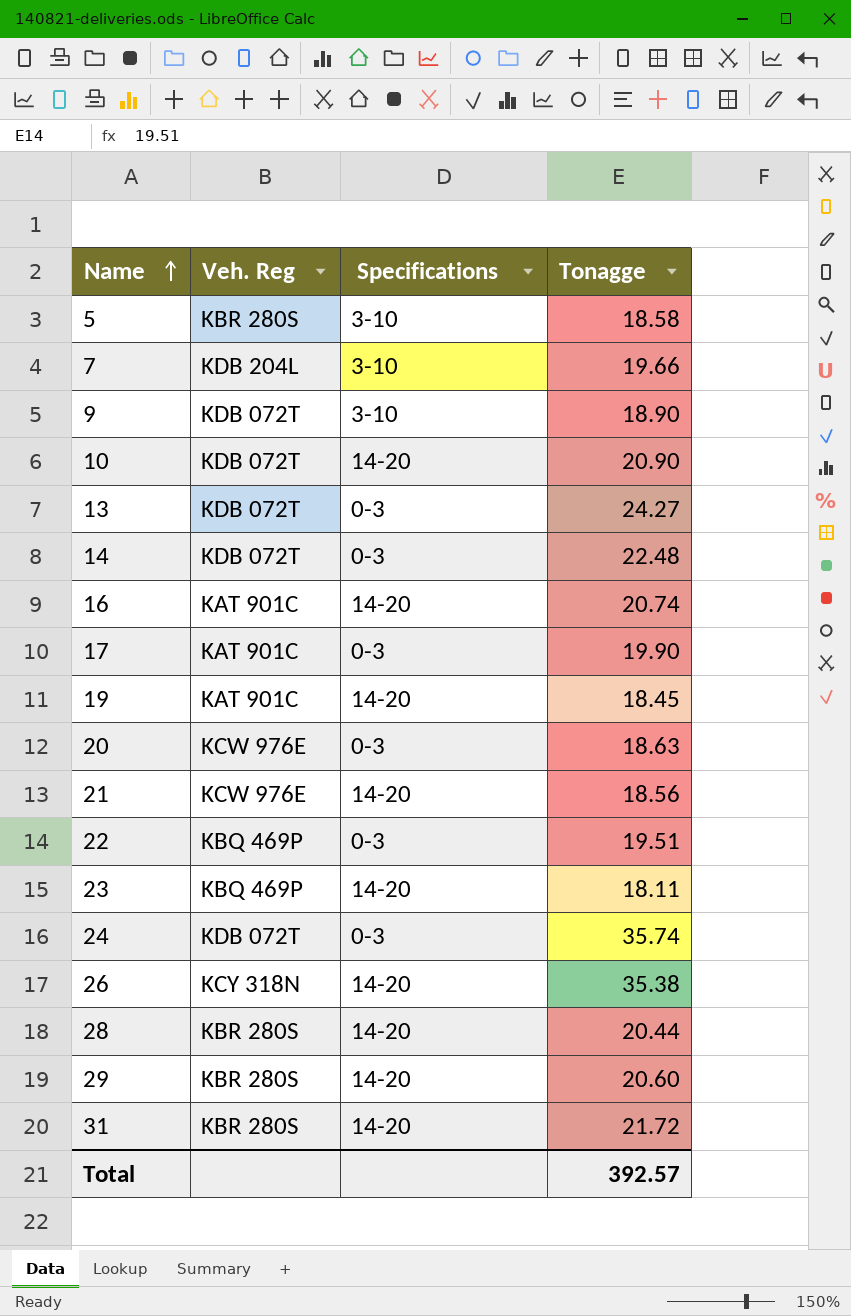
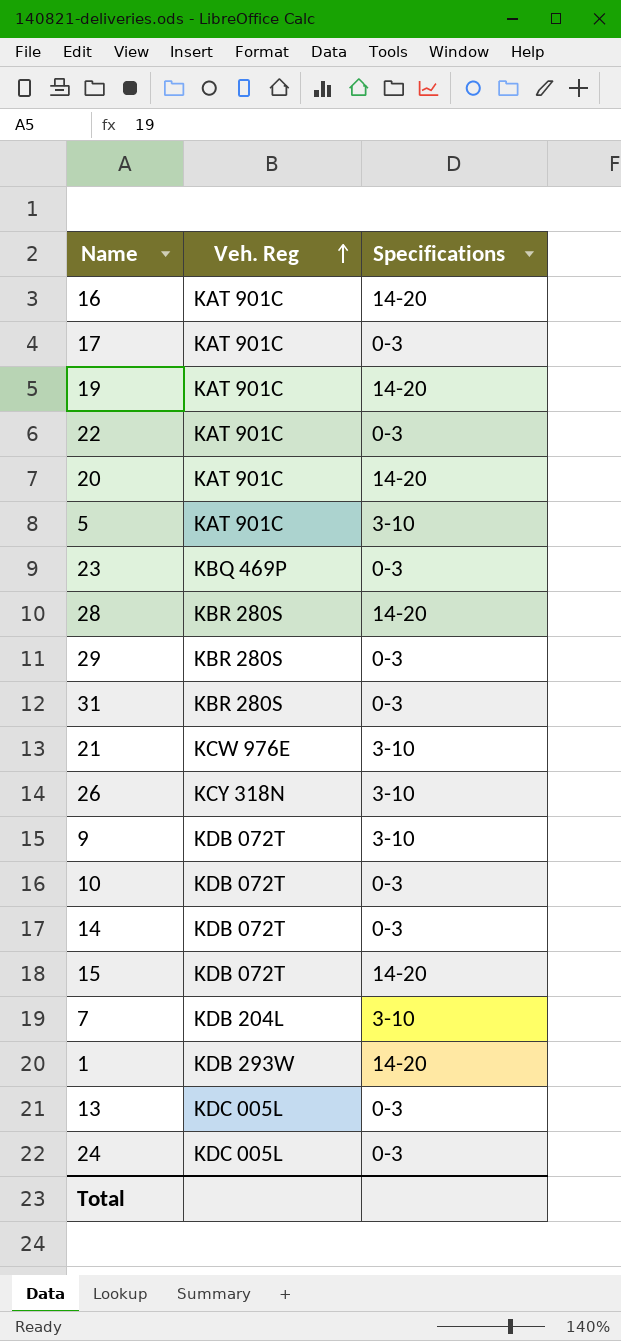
row order: Name ascending -> Veh. Reg ascending
column Tonagge | position: 4 -> none
22 | Veh. Reg: KBQ 469P -> KAT 901C
20 | Veh. Reg: KCW 976E -> KAT 901C
20 | Specifications: 0-3 -> 14-20
5 | Veh. Reg: KBR 280S -> KAT 901C
23 | Specifications: 14-20 -> 0-3
29 | Specifications: 14-20 -> 0-3
31 | Specifications: 14-20 -> 0-3
21 | Specifications: 14-20 -> 3-10
26 | Specifications: 14-20 -> 3-10
10 | Specifications: 14-20 -> 0-3
row 15: none -> KDB 072T | 14-20
row 1: none -> KDB 293W | 14-20
13 | Veh. Reg: KDB 072T -> KDC 005L
24 | Veh. Reg: KDB 072T -> KDC 005L

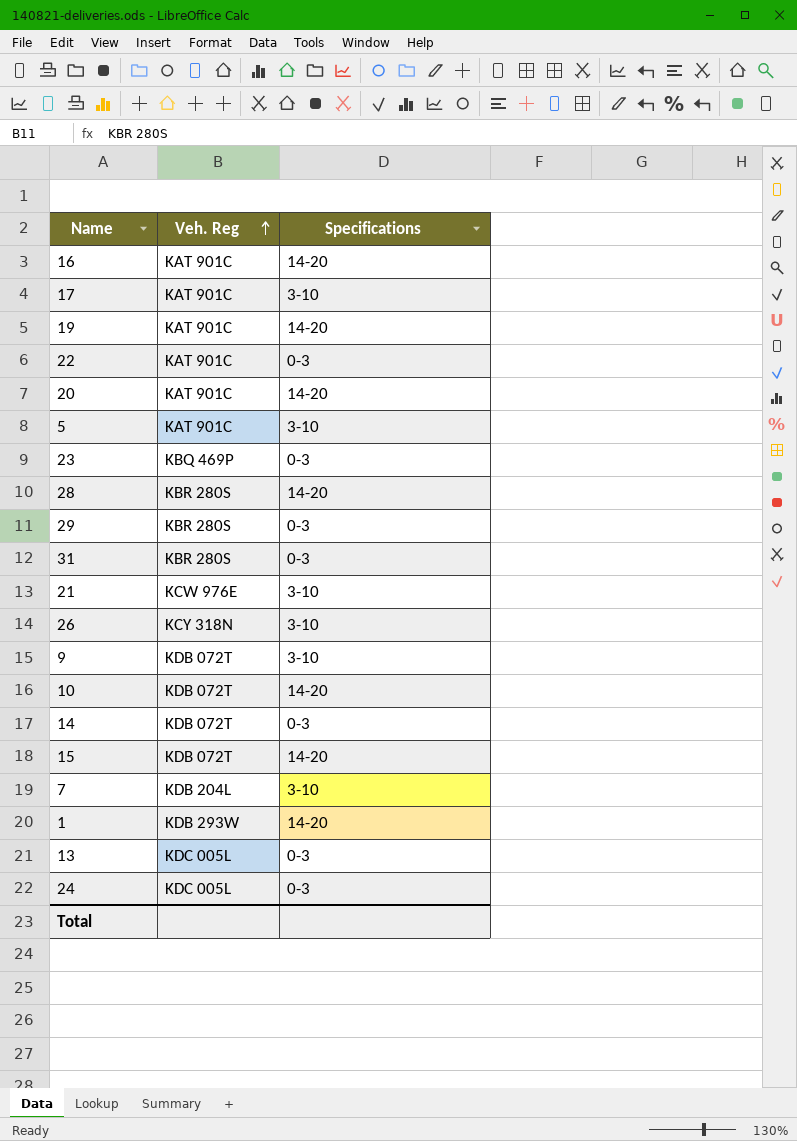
17 | Specifications: 0-3 -> 3-10
10 | Specifications: 0-3 -> 14-20

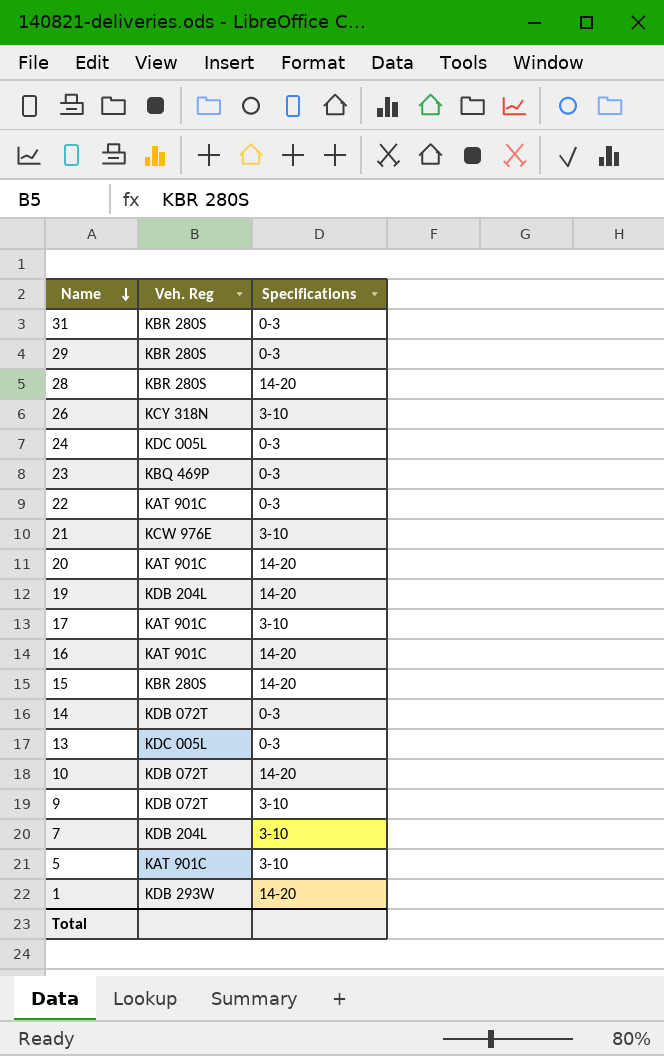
row order: Veh. Reg ascending -> Name descending
19 | Veh. Reg: KAT 901C -> KDB 204L
15 | Veh. Reg: KDB 072T -> KBR 280S

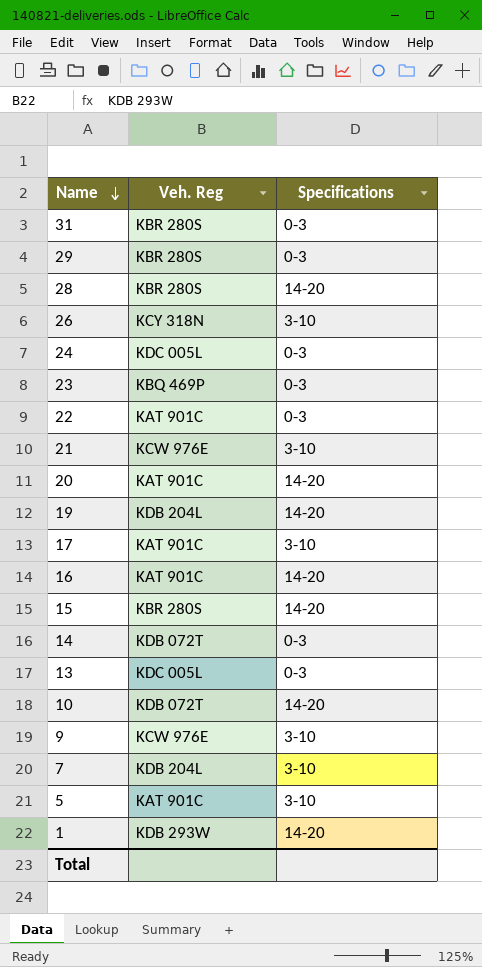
9 | Veh. Reg: KDB 072T -> KCW 976E

